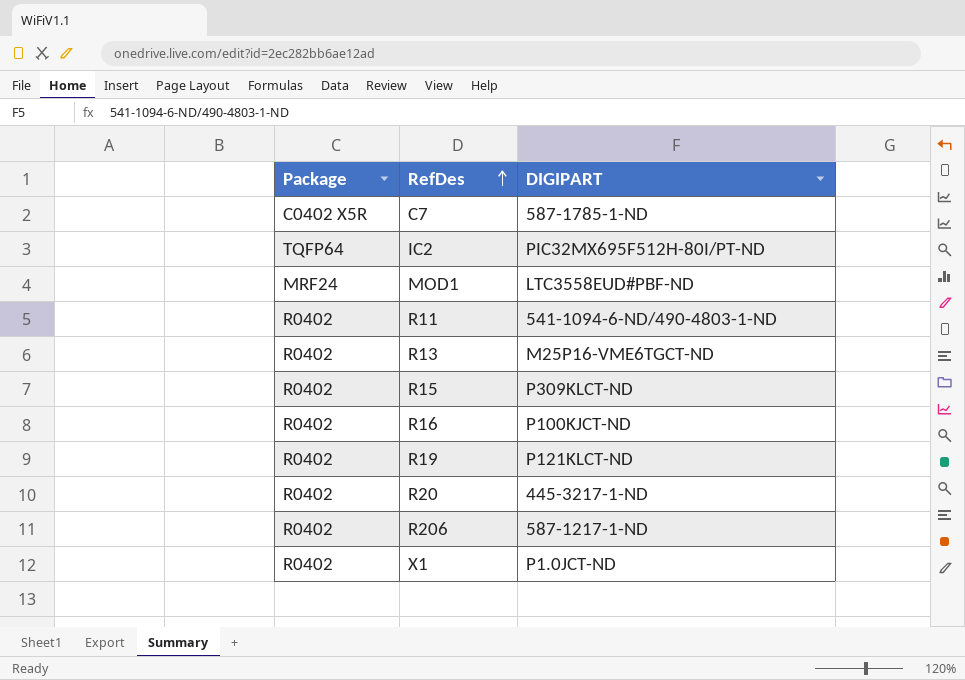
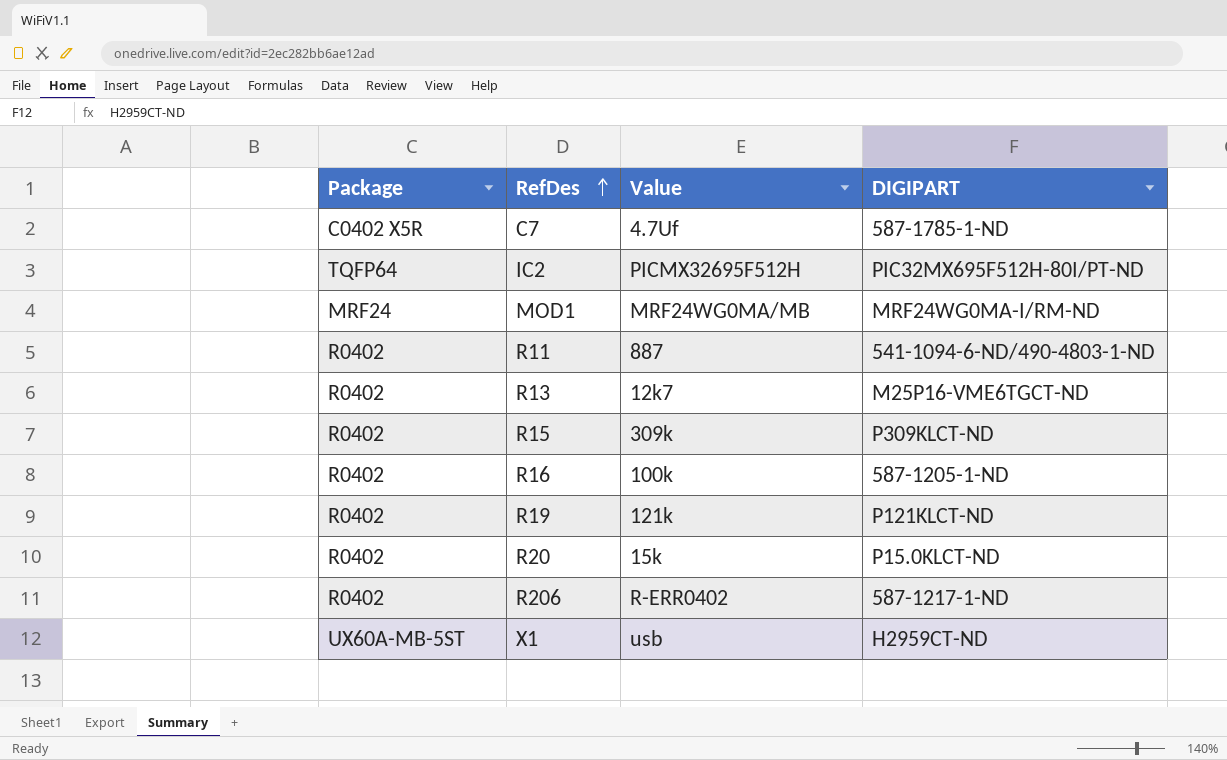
column Value | position: none -> 3
MOD1 | DIGIPART: LTC3558EUD#PBF-ND -> MRF24WG0MA-I/RM-ND
R16 | DIGIPART: P100KJCT-ND -> 587-1205-1-ND
R20 | DIGIPART: 445-3217-1-ND -> P15.0KLCT-ND
X1 | Package: R0402 -> UX60A-MB-5ST
X1 | DIGIPART: P1.0JCT-ND -> H2959CT-ND

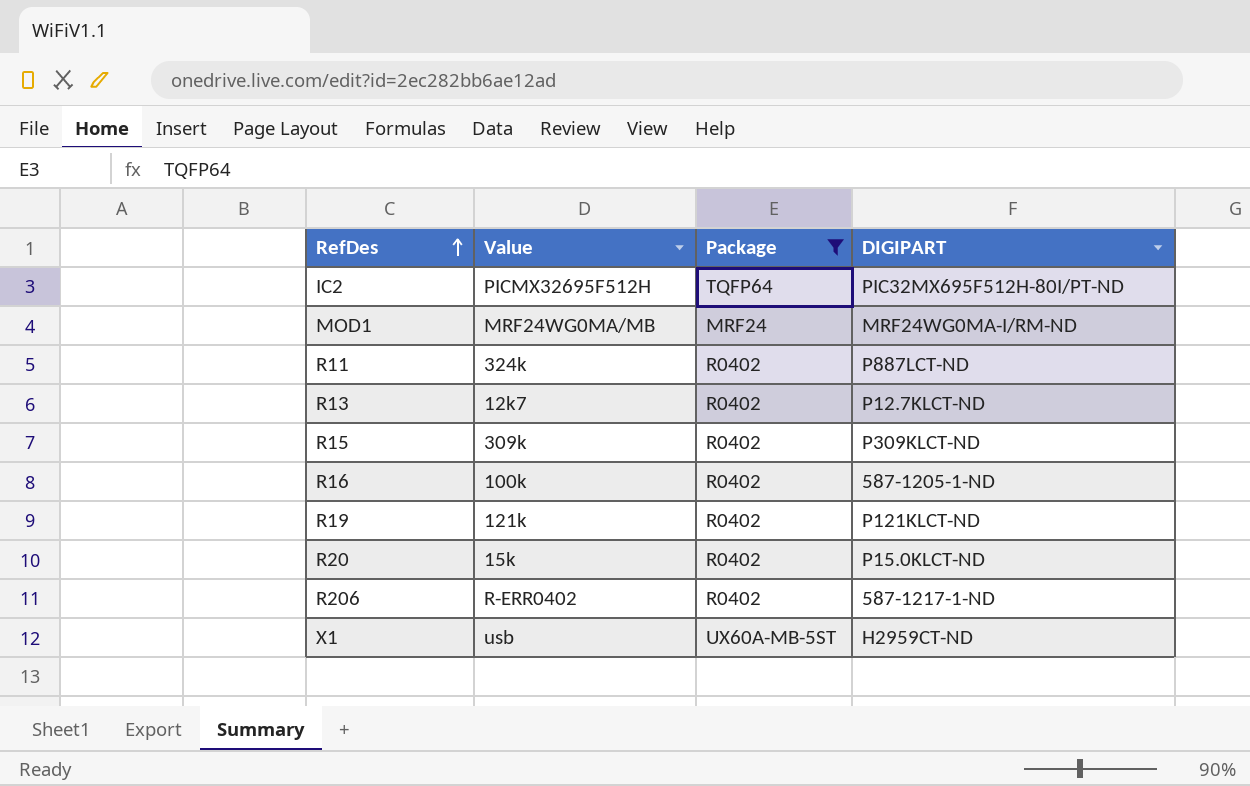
filter: none -> Package != C0402 X5R
column Package | position: 1 -> 3
R11 | Value: 887 -> 324k
R11 | DIGIPART: 541-1094-6-ND/490-4803-1-ND -> P887LCT-ND
R13 | DIGIPART: M25P16-VME6TGCT-ND -> P12.7KLCT-ND

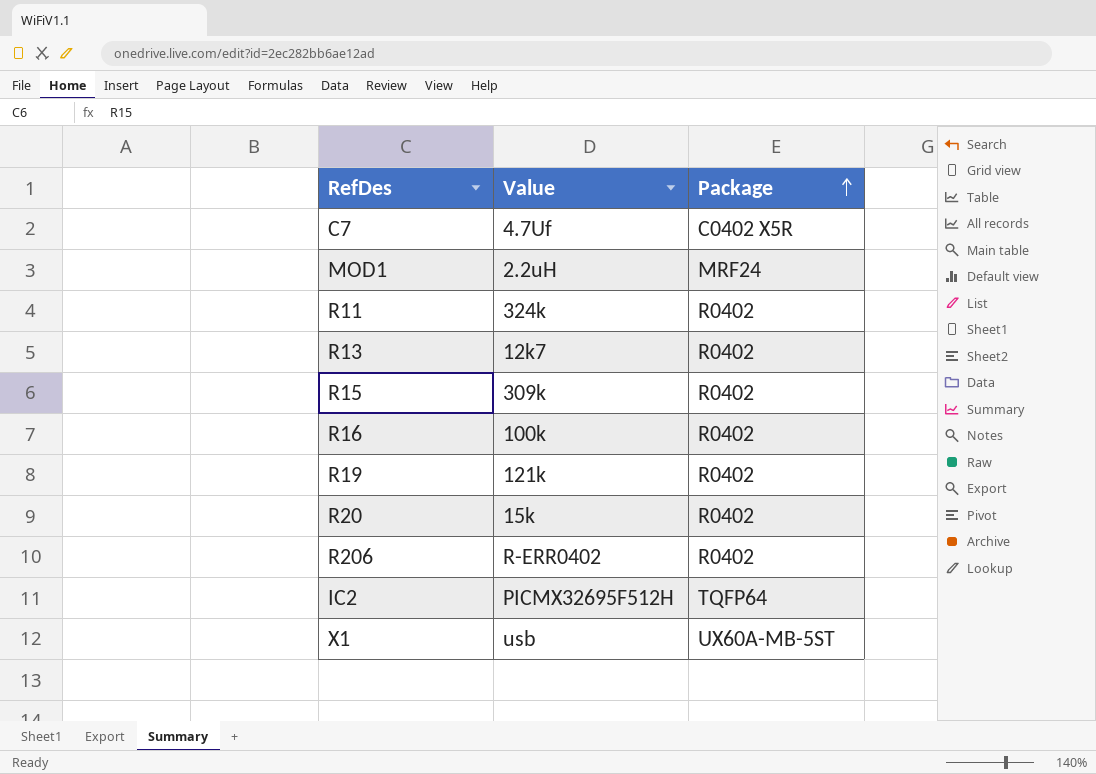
filter: Package != C0402 X5R -> none
row order: RefDes ascending -> Package ascending
column DIGIPART | position: 4 -> none
MOD1 | Value: MRF24WG0MA/MB -> 2.2uH

